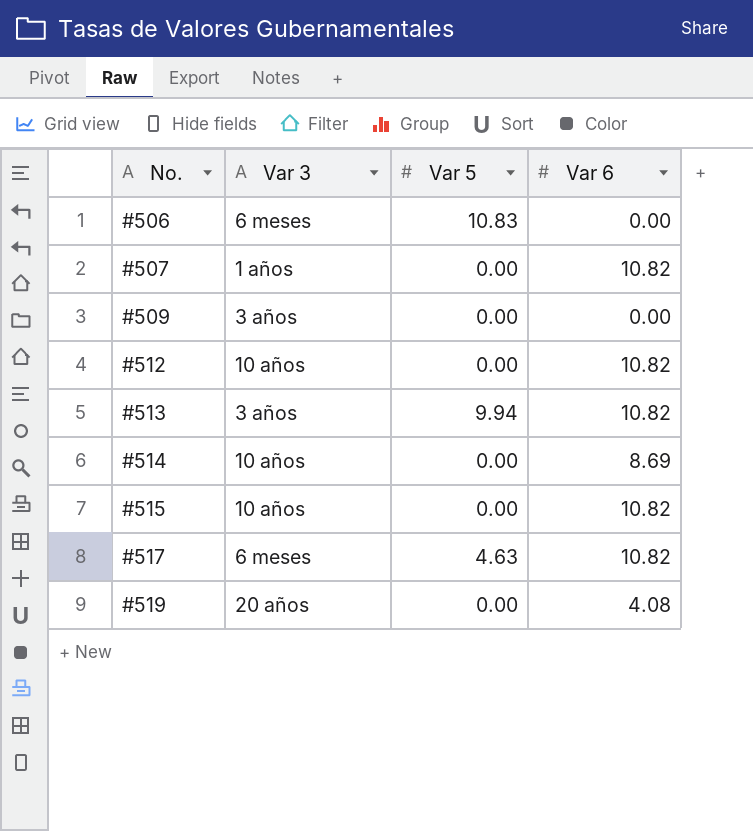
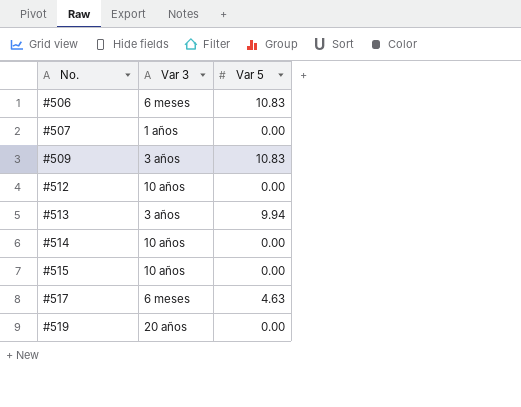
column Var 6 | position: 4 -> none
#509 | Var 5: 0.00 -> 10.83

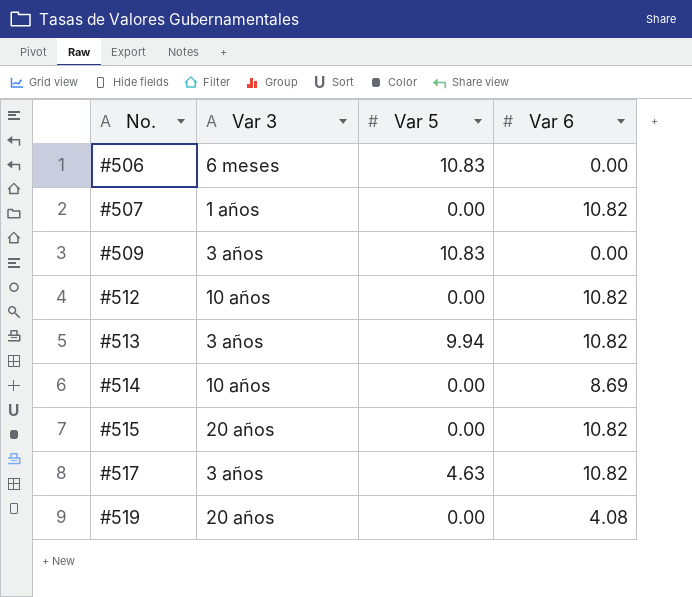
column Var 6 | position: none -> 4
#515 | Var 3: 10 años -> 20 años
#517 | Var 3: 6 meses -> 3 años

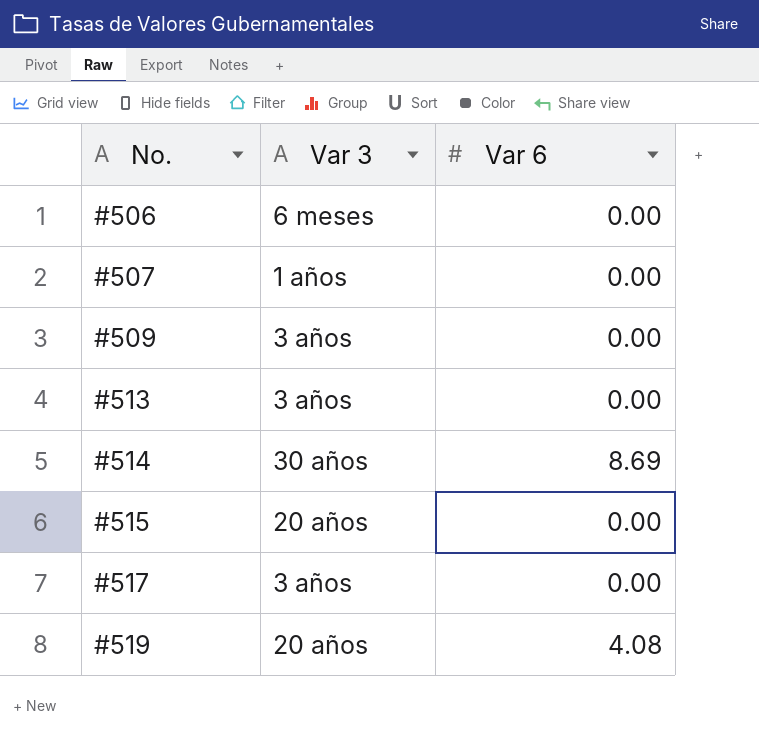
column Var 5 | position: 3 -> none
row #512: 10 años | 0.00 | 10.82 -> none
#507 | Var 6: 10.82 -> 0.00
#513 | Var 6: 10.82 -> 0.00
#514 | Var 3: 10 años -> 30 años
#515 | Var 6: 10.82 -> 0.00
#517 | Var 6: 10.82 -> 0.00

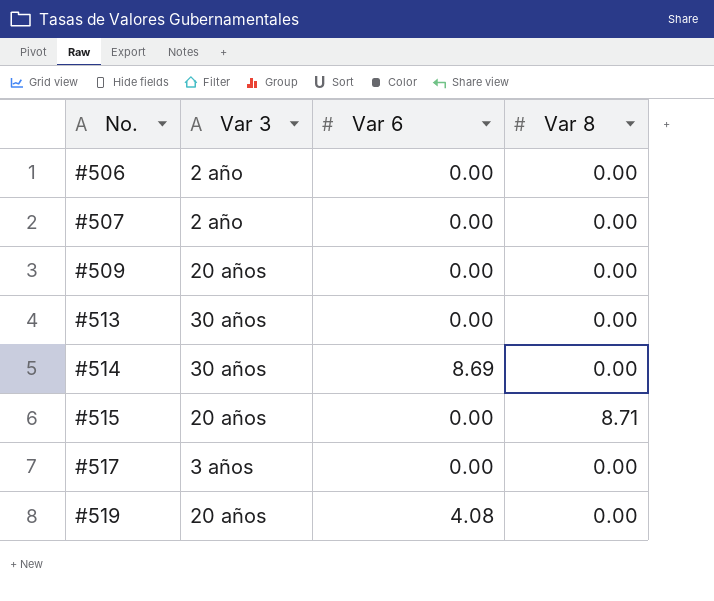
column Var 8 | position: none -> 4
#506 | Var 3: 6 meses -> 2 año
#507 | Var 3: 1 años -> 2 año
#509 | Var 3: 3 años -> 20 años
#513 | Var 3: 3 años -> 30 años

